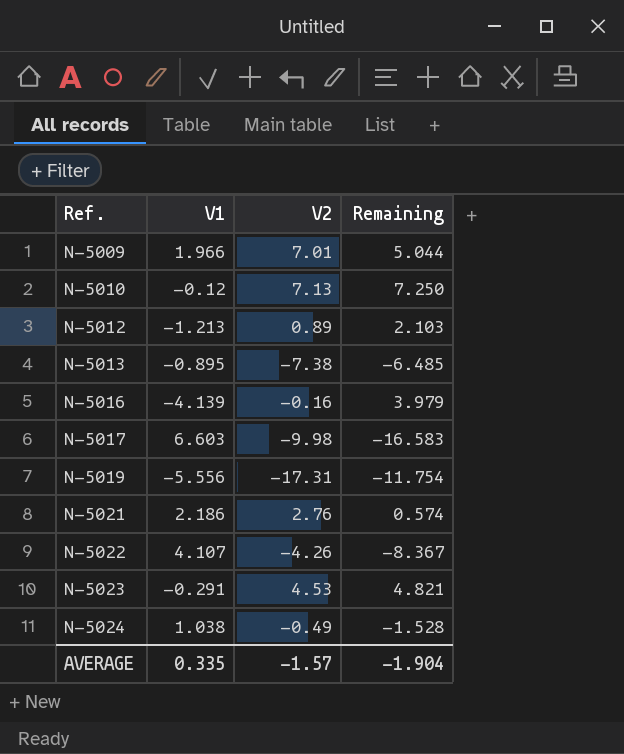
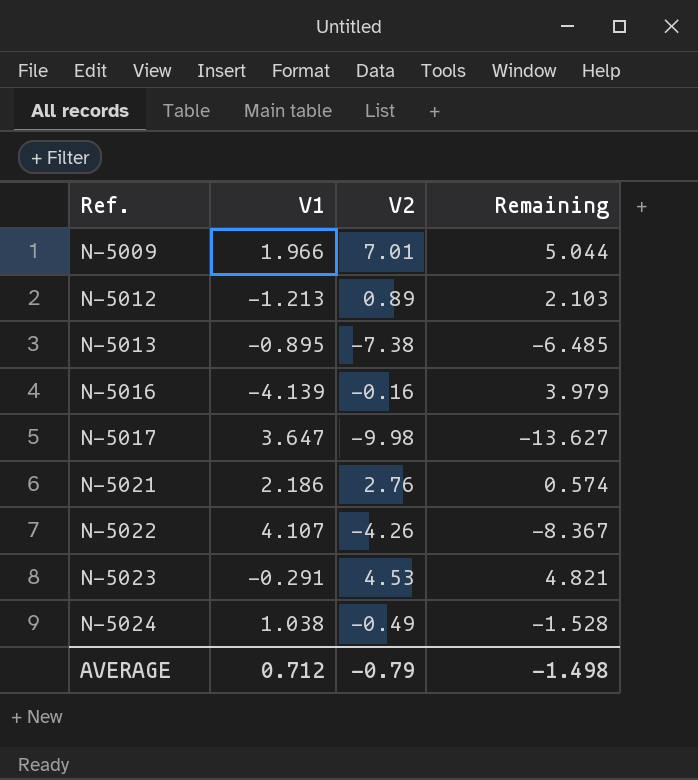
row N-5010: -0.12 | 7.13 | 7.250 -> none
row N-5019: -5.556 | -17.31 | -11.754 -> none
N-5017 | V1: 6.603 -> 3.647
N-5017 | Remaining: -16.583 -> -13.627
AVERAGE | V1: 0.335 -> 0.712
AVERAGE | V2: -1.57 -> -0.79
AVERAGE | Remaining: -1.904 -> -1.498

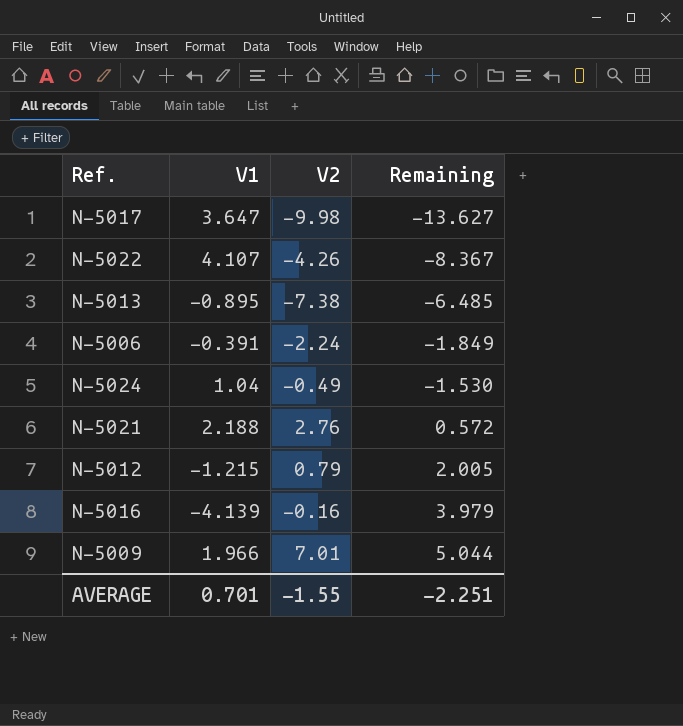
row order: Ref. ascending -> Remaining ascending
row N-5023: -0.291 | 4.53 | 4.821 -> none
row N-5006: none -> -0.391 | -2.24 | -1.849
N-5024 | V1: 1.038 -> 1.04
N-5024 | Remaining: -1.528 -> -1.530
N-5021 | V1: 2.186 -> 2.188
N-5021 | Remaining: 0.574 -> 0.572
N-5012 | V1: -1.213 -> -1.215
N-5012 | V2: 0.89 -> 0.79
N-5012 | Remaining: 2.103 -> 2.005
AVERAGE | V1: 0.712 -> 0.701
AVERAGE | V2: -0.79 -> -1.55
AVERAGE | Remaining: -1.498 -> -2.251

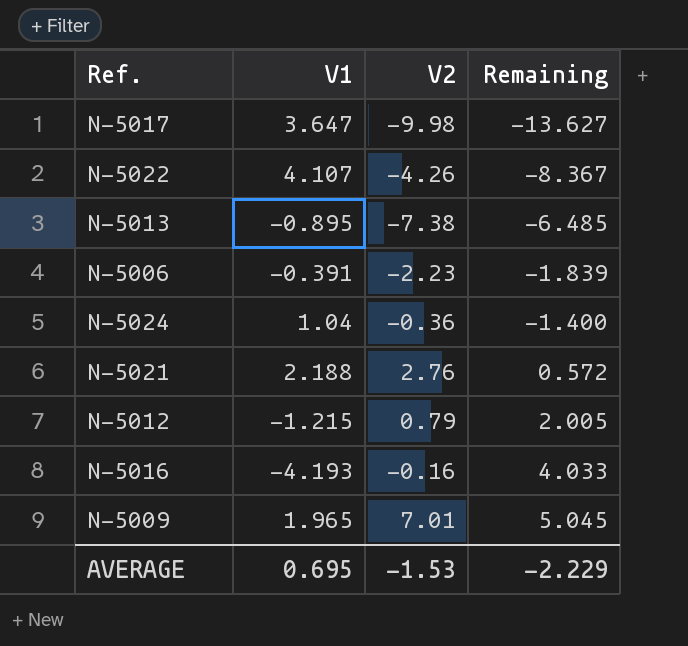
N-5006 | V2: -2.24 -> -2.23
N-5006 | Remaining: -1.849 -> -1.839
N-5024 | V2: -0.49 -> -0.36
N-5024 | Remaining: -1.530 -> -1.400
N-5016 | V1: -4.139 -> -4.193
N-5016 | Remaining: 3.979 -> 4.033
N-5009 | V1: 1.966 -> 1.965
N-5009 | Remaining: 5.044 -> 5.045
AVERAGE | V1: 0.701 -> 0.695
AVERAGE | V2: -1.55 -> -1.53
AVERAGE | Remaining: -2.251 -> -2.229

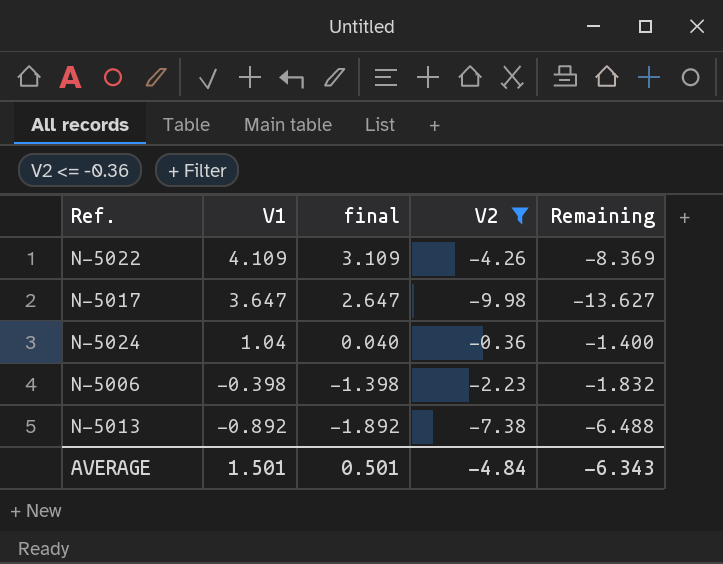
filter: none -> V2 <= -0.36
row order: Remaining ascending -> V1 descending
column final | formula: none -> [V1] - 1
N-5022 | V1: 4.107 -> 4.109
N-5022 | Remaining: -8.367 -> -8.369
N-5006 | V1: -0.391 -> -0.398
N-5006 | Remaining: -1.839 -> -1.832
N-5013 | V1: -0.895 -> -0.892
N-5013 | Remaining: -6.485 -> -6.488
AVERAGE | V1: 0.695 -> 1.501
AVERAGE | V2: -1.53 -> -4.84
AVERAGE | Remaining: -2.229 -> -6.343

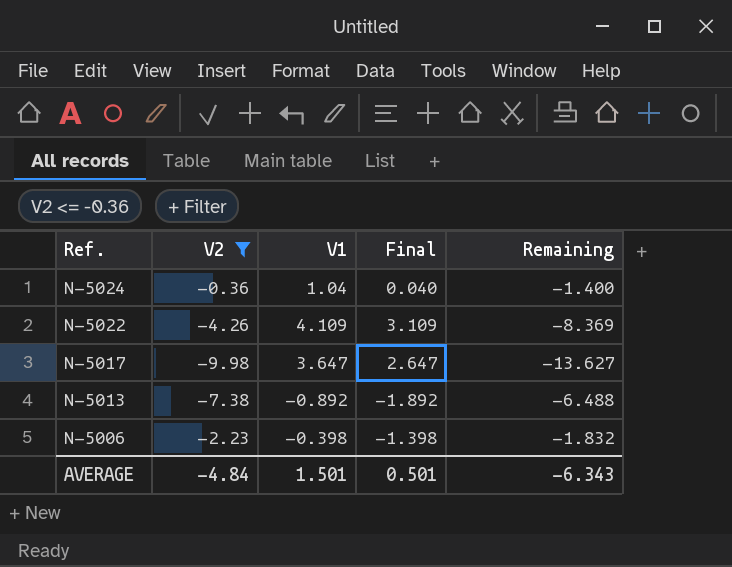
row order: V1 descending -> Ref. descending
column V2 | position: 4 -> 2
column name: final -> Final

